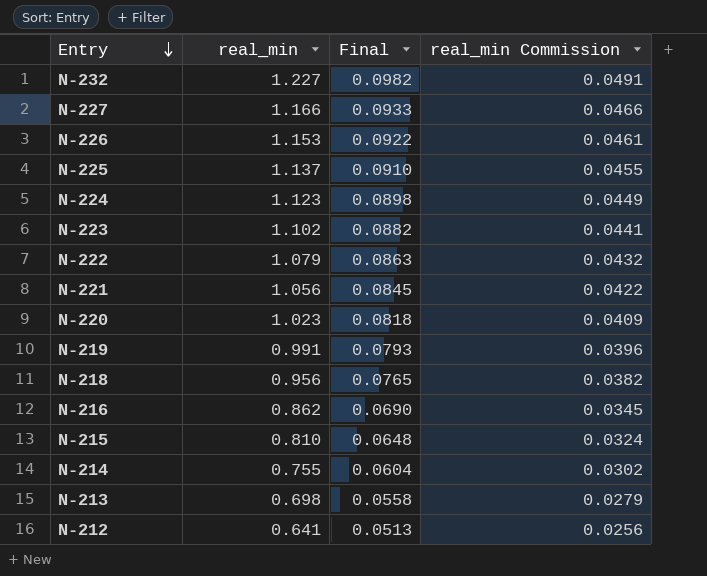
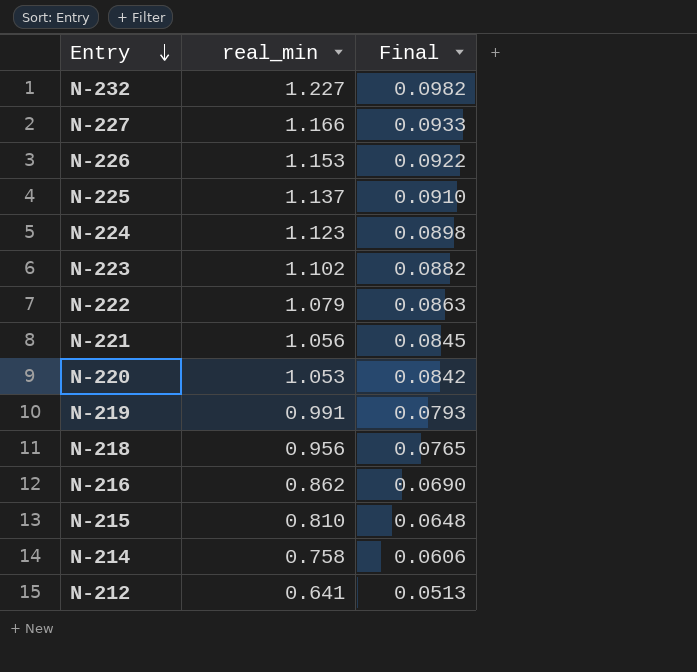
column real_min Commission | formula: [real_min] * 0.04 -> none
row N-213: 0.698 | 0.0558 | 0.0279 -> none
N-220 | real_min: 1.023 -> 1.053
N-220 | Final: 0.0818 -> 0.0842
N-214 | real_min: 0.755 -> 0.758
N-214 | Final: 0.0604 -> 0.0606

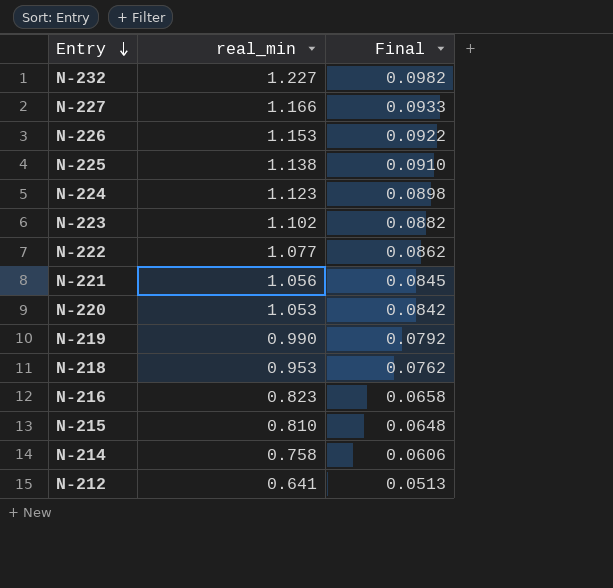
N-225 | real_min: 1.137 -> 1.138
N-222 | real_min: 1.079 -> 1.077
N-222 | Final: 0.0863 -> 0.0862
N-219 | real_min: 0.991 -> 0.990
N-219 | Final: 0.0793 -> 0.0792
N-218 | real_min: 0.956 -> 0.953
N-218 | Final: 0.0765 -> 0.0762
N-216 | real_min: 0.862 -> 0.823
N-216 | Final: 0.0690 -> 0.0658

